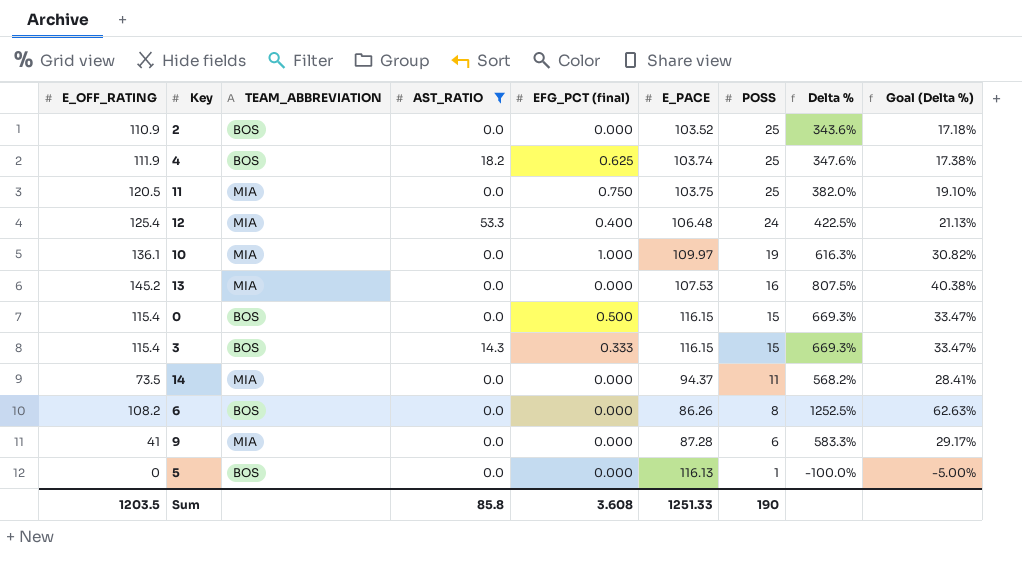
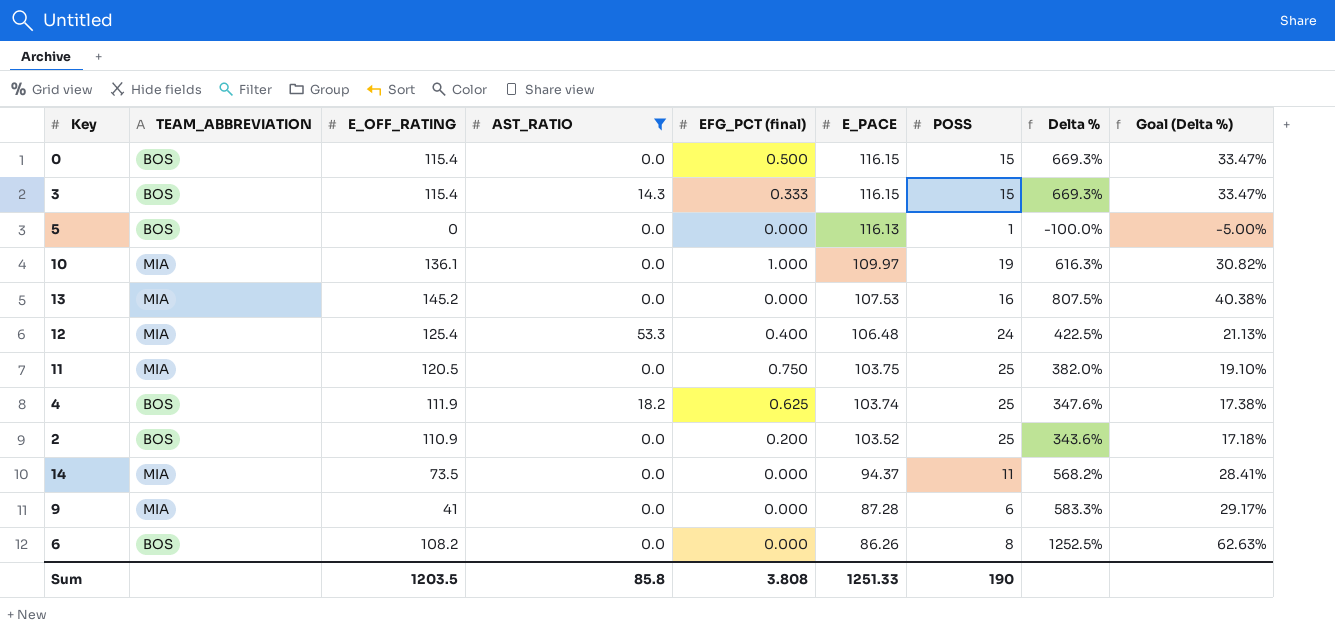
row order: POSS descending -> E_PACE descending
column E_OFF_RATING | position: 1 -> 3
2 | EFG_PCT (final): 0.000 -> 0.200
Sum | EFG_PCT (final): 3.608 -> 3.808

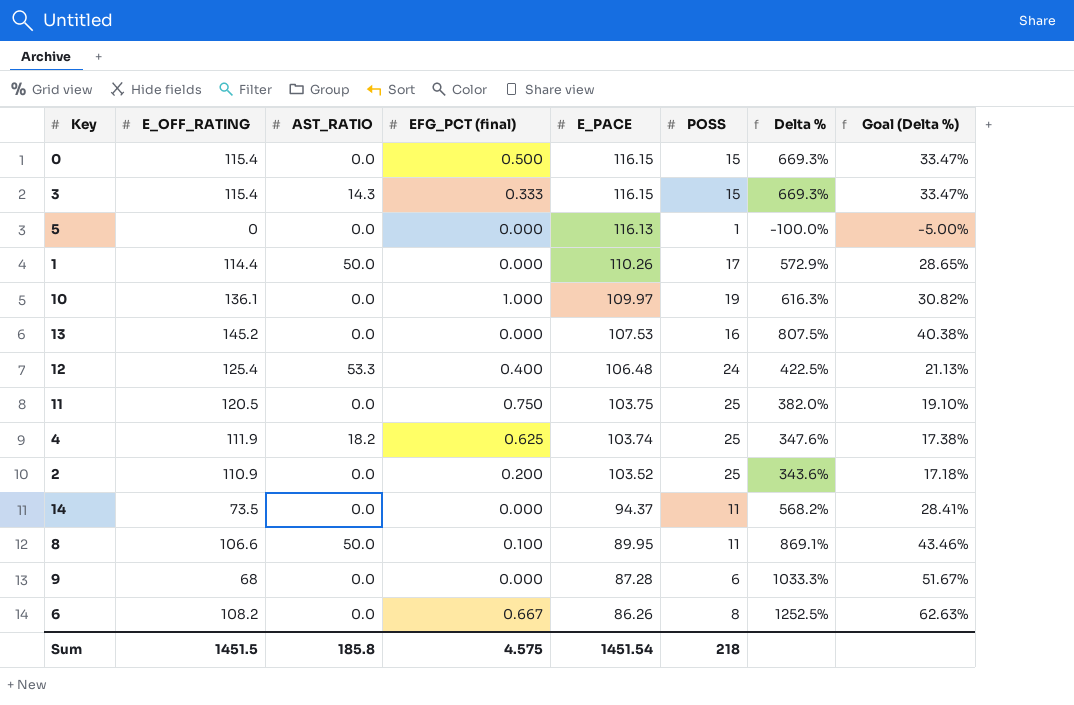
filter: AST_RATIO != 50.0 -> none
column TEAM_ABBREVIATION | position: 2 -> none
9 | E_OFF_RATING: 41 -> 68
9 | Delta %: 583.3% -> 1033.3%
9 | Goal (Delta %): 29.17% -> 51.67%
6 | EFG_PCT (final): 0.000 -> 0.667
Sum | E_OFF_RATING: 1203.5 -> 1451.5
Sum | AST_RATIO: 85.8 -> 185.8
Sum | EFG_PCT (final): 3.808 -> 4.575
Sum | E_PACE: 1251.33 -> 1451.54
Sum | POSS: 190 -> 218

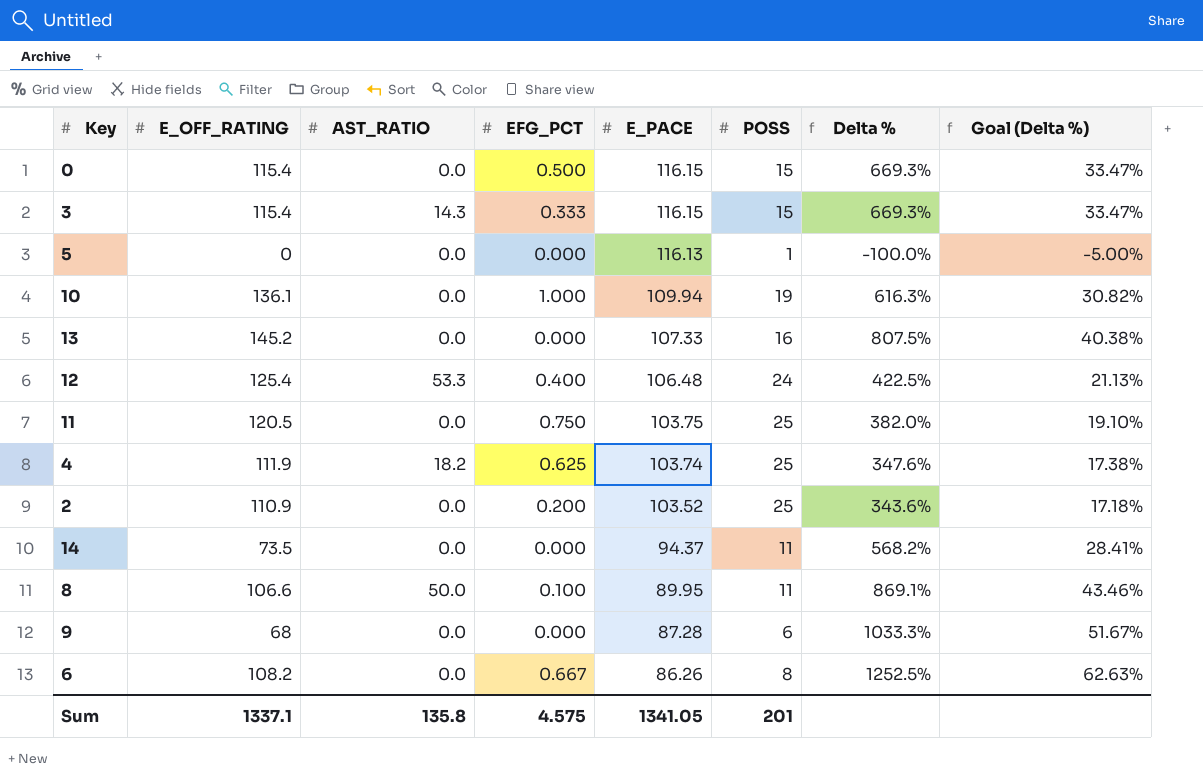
column name: EFG_PCT (final) -> EFG_PCT
row 1: 114.4 | 50.0 | 0.000 | 110.26 | 17 | 572.9% | 28.65% -> none
10 | E_PACE: 109.97 -> 109.94
13 | E_PACE: 107.53 -> 107.33
Sum | E_OFF_RATING: 1451.5 -> 1337.1
Sum | AST_RATIO: 185.8 -> 135.8
Sum | E_PACE: 1451.54 -> 1341.05
Sum | POSS: 218 -> 201

